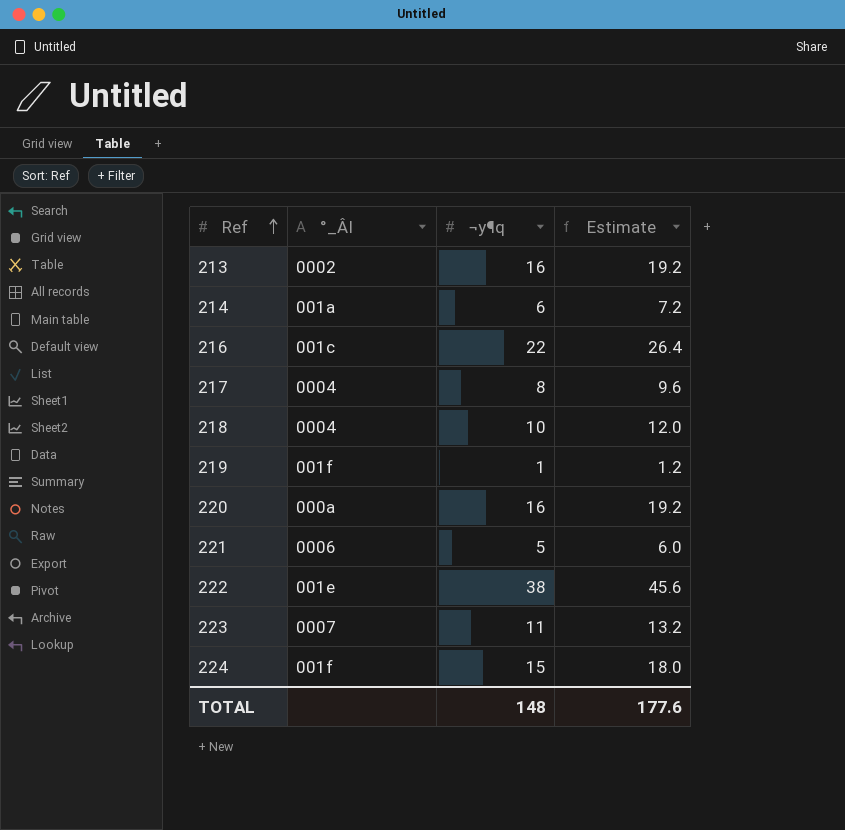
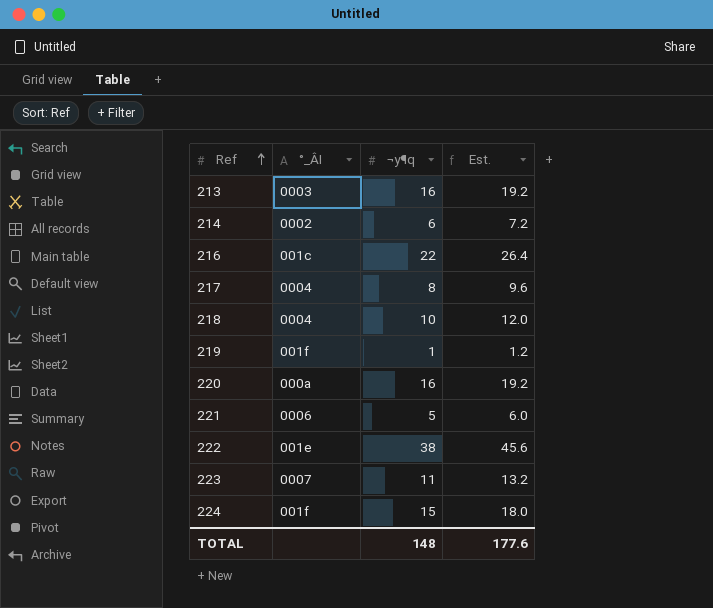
column name: Estimate -> Est.
213 | °_ÂI: 0002 -> 0003
214 | °_ÂI: 001a -> 0002

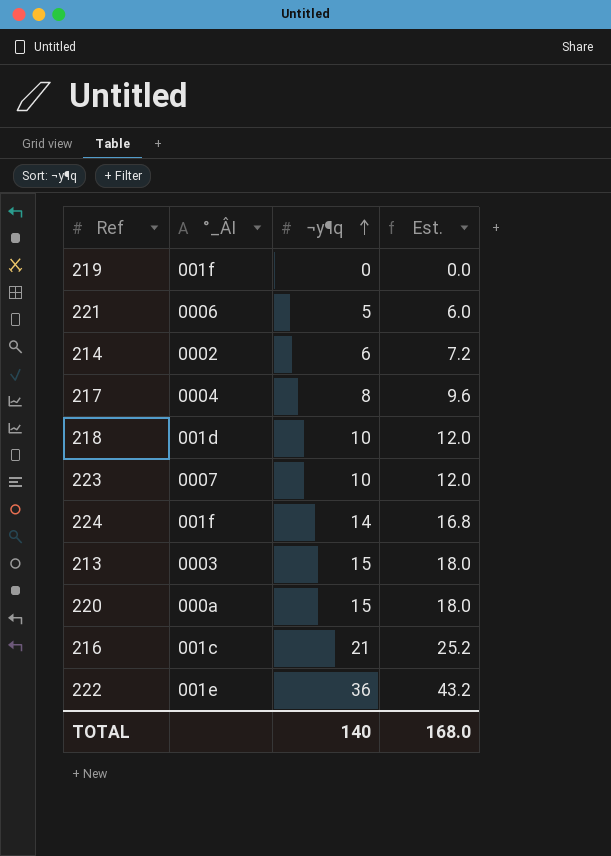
row order: Ref ascending -> ¬y¶q ascending
219 | ¬y¶q: 1 -> 0
219 | Est.: 1.2 -> 0.0
218 | °_ÂI: 0004 -> 001d
223 | ¬y¶q: 11 -> 10
223 | Est.: 13.2 -> 12.0
224 | ¬y¶q: 15 -> 14
224 | Est.: 18.0 -> 16.8
213 | ¬y¶q: 16 -> 15
213 | Est.: 19.2 -> 18.0
220 | ¬y¶q: 16 -> 15
220 | Est.: 19.2 -> 18.0
216 | ¬y¶q: 22 -> 21
216 | Est.: 26.4 -> 25.2
222 | ¬y¶q: 38 -> 36
222 | Est.: 45.6 -> 43.2
TOTAL | ¬y¶q: 148 -> 140
TOTAL | Est.: 177.6 -> 168.0

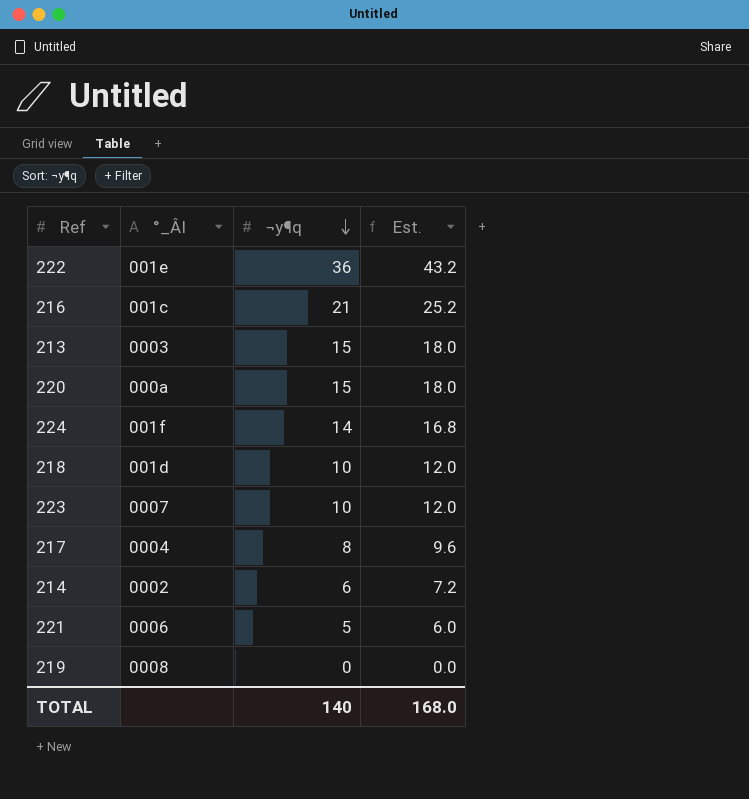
row order: ¬y¶q ascending -> ¬y¶q descending
219 | °_ÂI: 001f -> 0008

